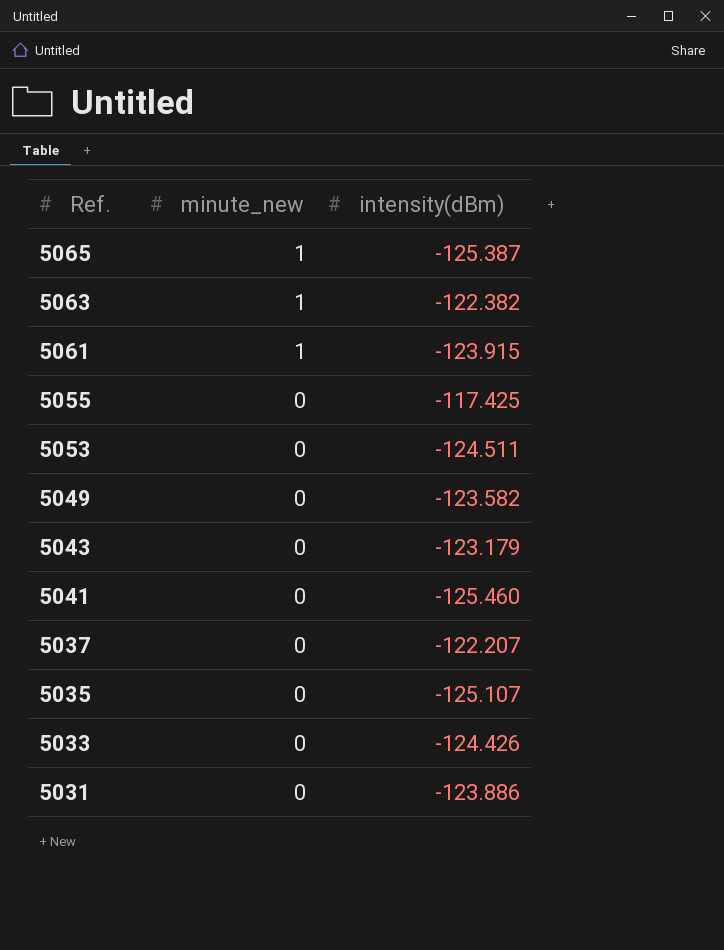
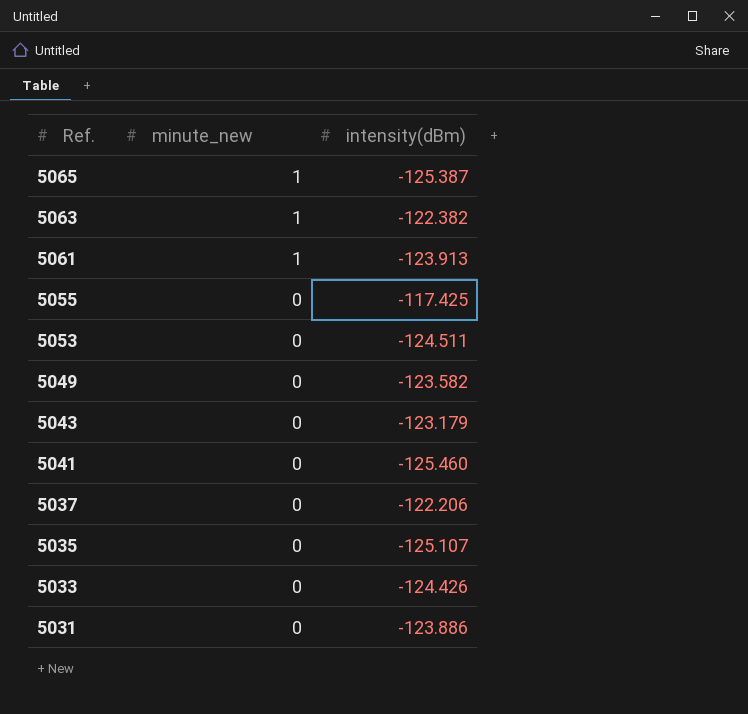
5061 | intensity(dBm): -123.915 -> -123.913
5037 | intensity(dBm): -122.207 -> -122.206

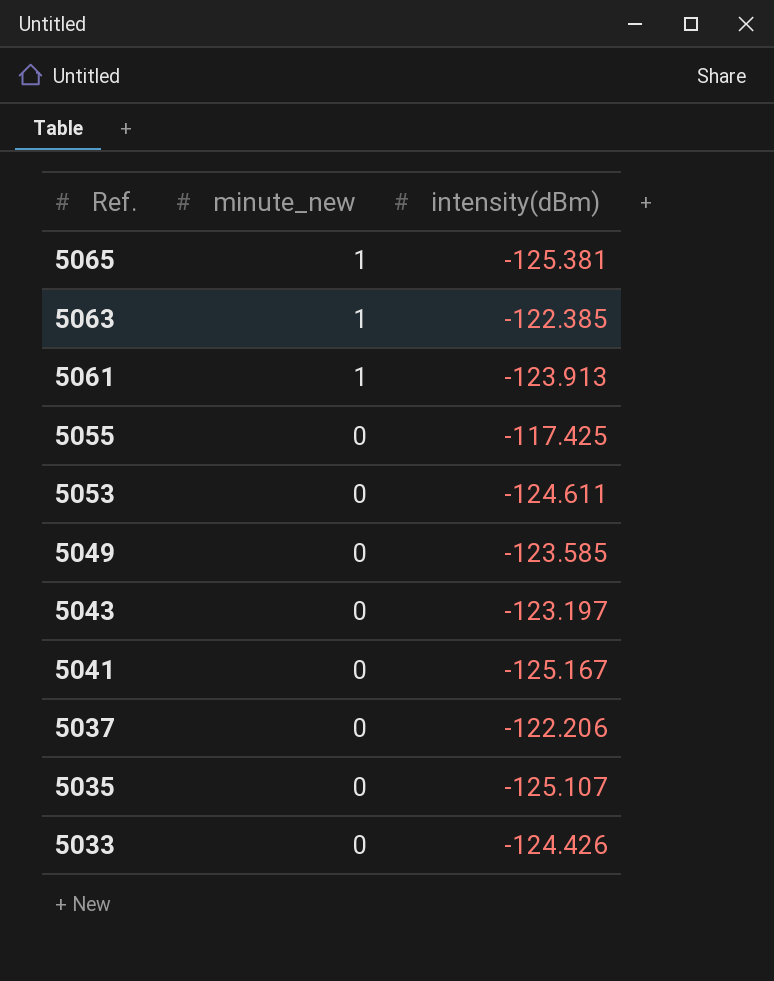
row 5031: 0 | -123.886 -> none
5065 | intensity(dBm): -125.387 -> -125.381
5063 | intensity(dBm): -122.382 -> -122.385
5053 | intensity(dBm): -124.511 -> -124.611
5049 | intensity(dBm): -123.582 -> -123.585
5043 | intensity(dBm): -123.179 -> -123.197
5041 | intensity(dBm): -125.460 -> -125.167

